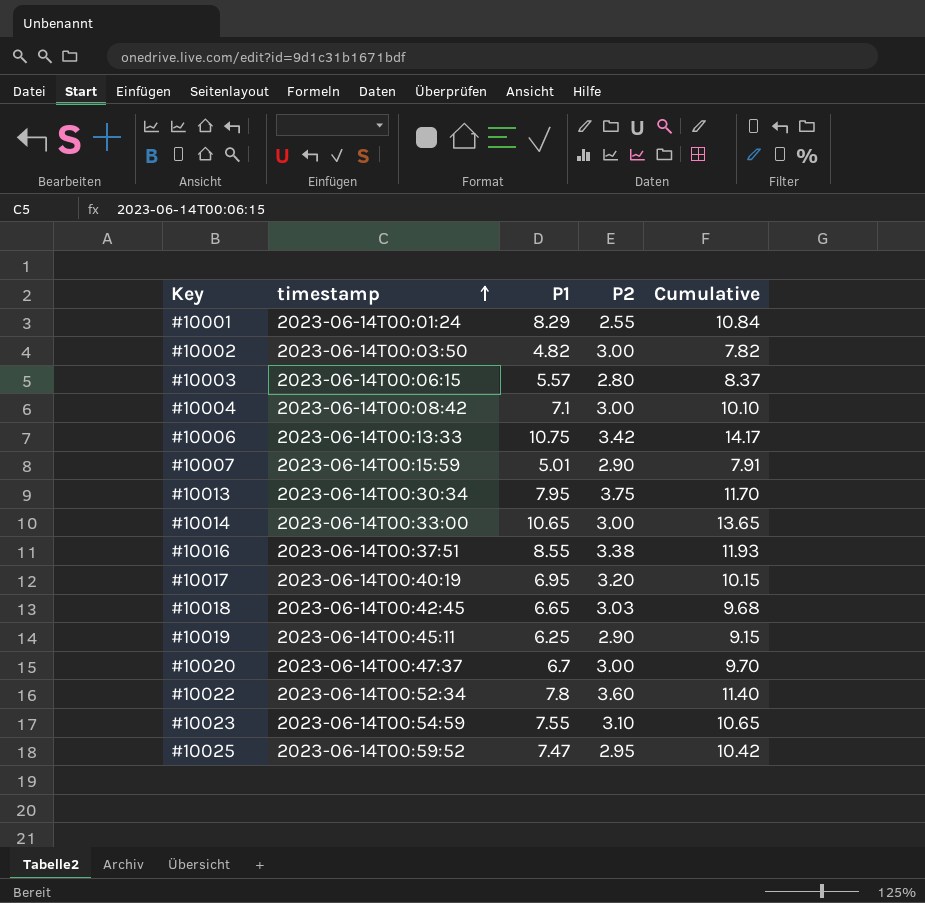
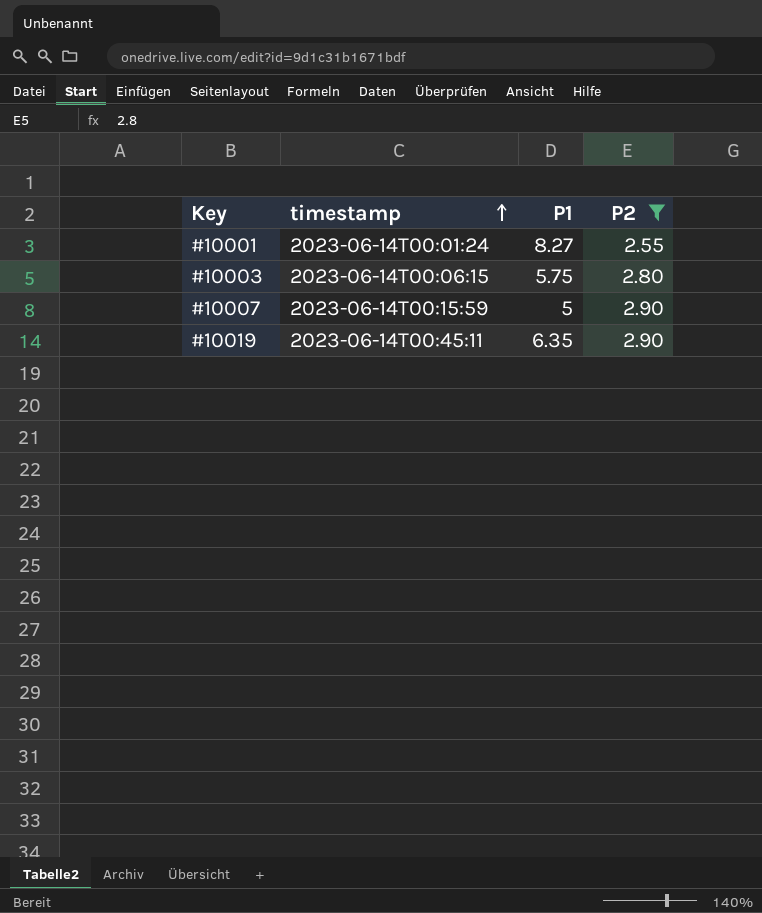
filter: none -> P2 <= 2.90
column Cumulative | formula: [P1] + [P2] -> none
#10001 | P1: 8.29 -> 8.27
#10003 | P1: 5.57 -> 5.75
#10007 | P1: 5.01 -> 5
#10019 | P1: 6.25 -> 6.35

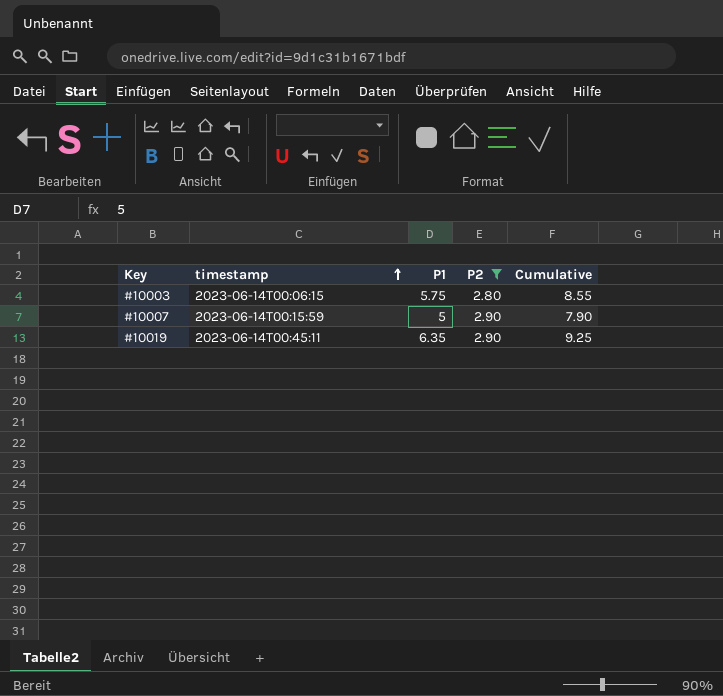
column Cumulative | formula: none -> [P1] + [P2]
row #10001: 2023-06-14T00:01:24 | 8.27 | 2.55 -> none

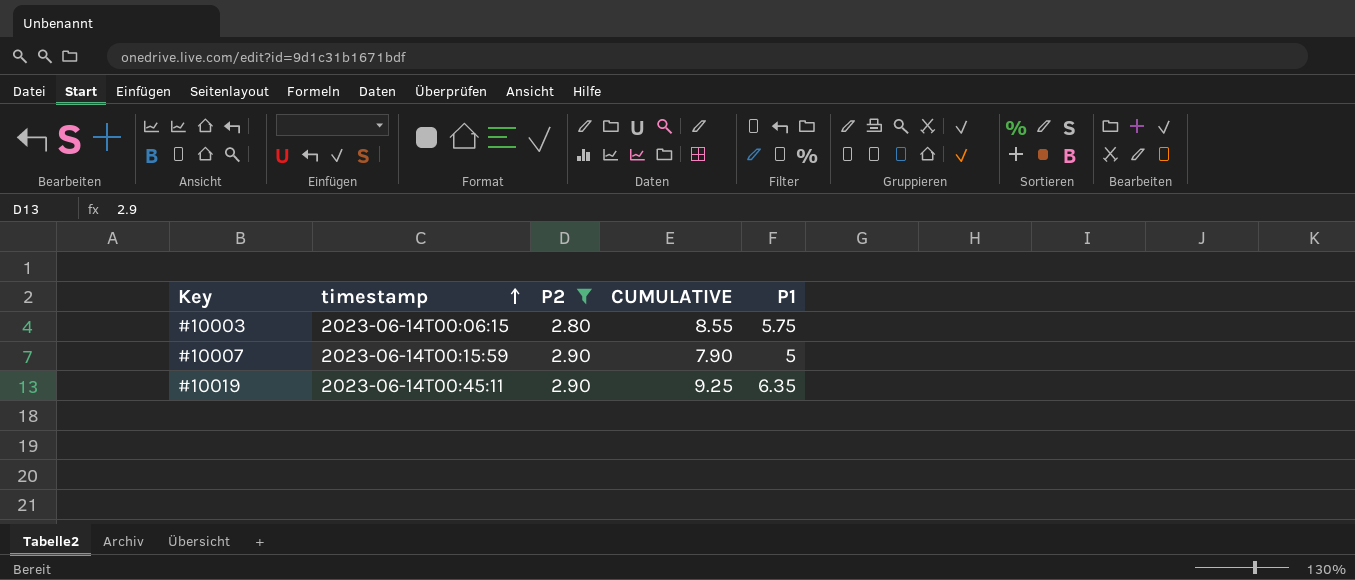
column name: Cumulative -> CUMULATIVE
column P1 | position: 3 -> 5

